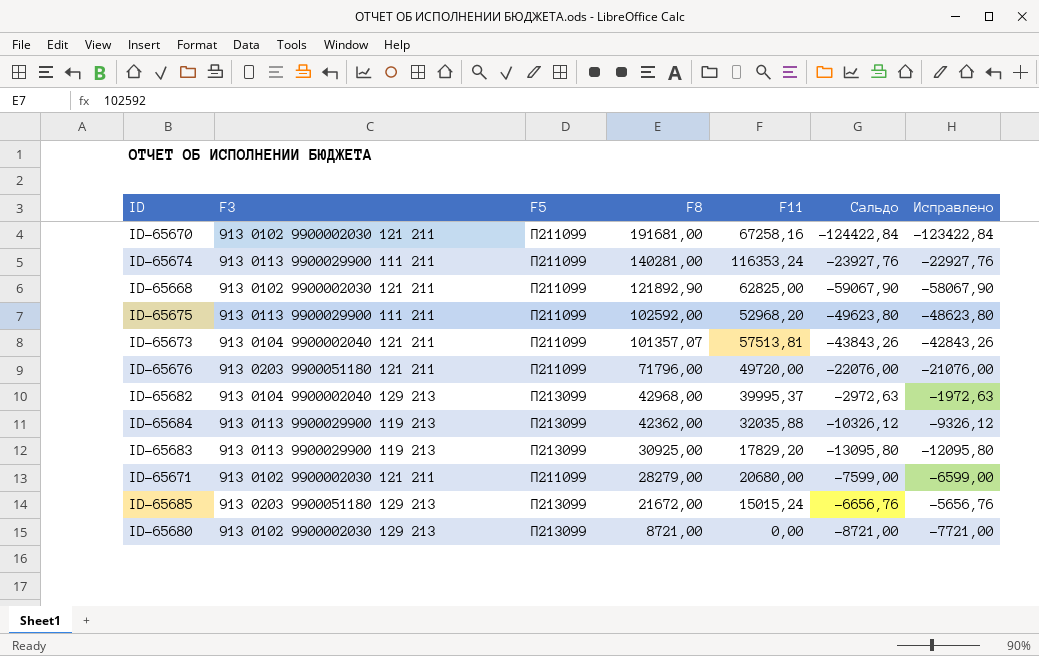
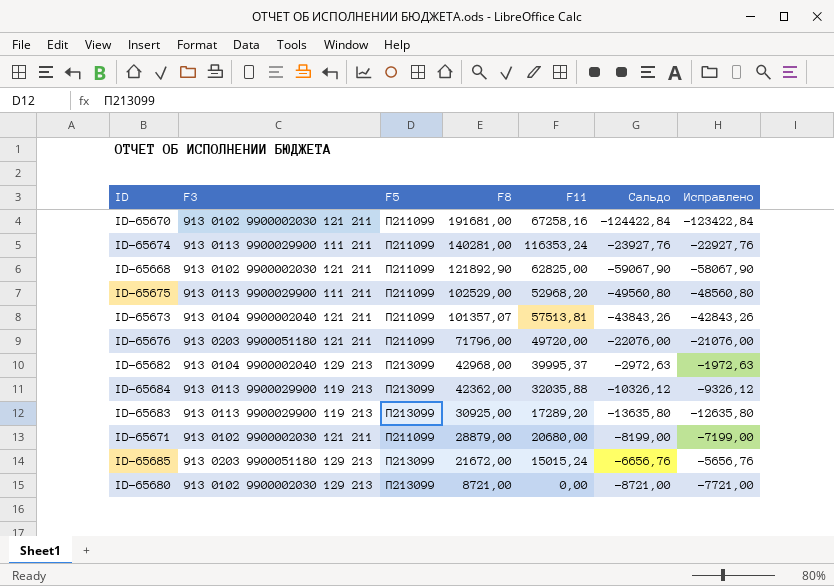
ID-65675 | F8: 102592,00 -> 102529,00
ID-65675 | Сальдо: -49623,80 -> -49560,80
ID-65675 | Исправлено: -48623,80 -> -48560,80
ID-65683 | F11: 17829,20 -> 17289,20
ID-65683 | Сальдо: -13095,80 -> -13635,80
ID-65683 | Исправлено: -12095,80 -> -12635,80
ID-65671 | F8: 28279,00 -> 28879,00
ID-65671 | Сальдо: -7599,00 -> -8199,00
ID-65671 | Исправлено: -6599,00 -> -7199,00

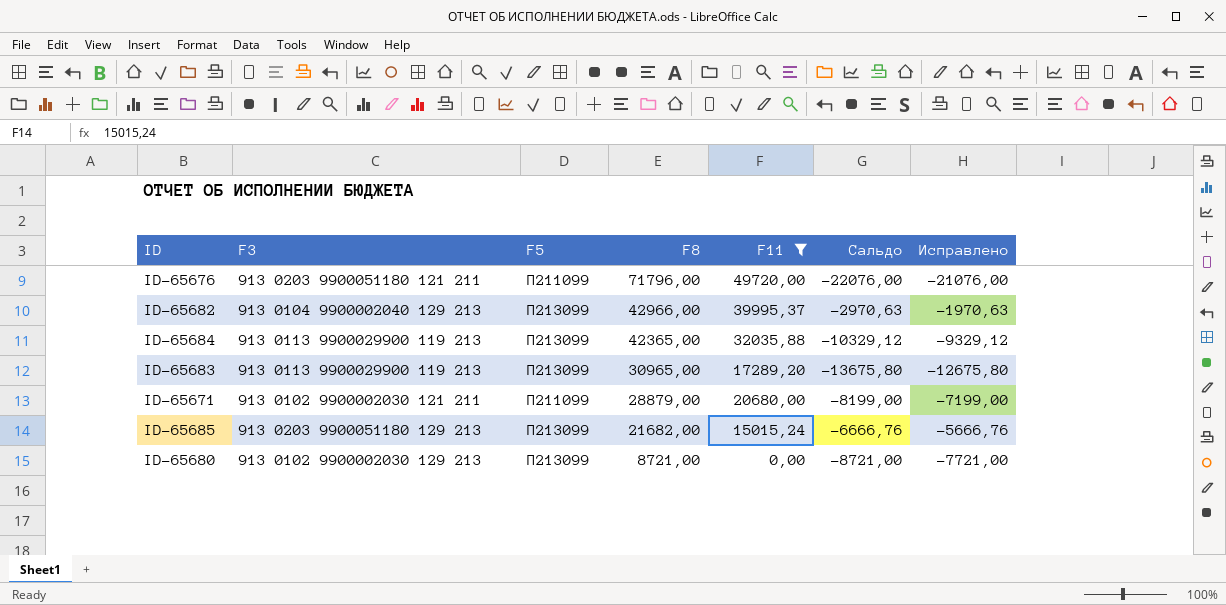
filter: none -> F11 <= 49720,00
ID-65682 | F8: 42968,00 -> 42966,00
ID-65682 | Сальдо: -2972,63 -> -2970,63
ID-65682 | Исправлено: -1972,63 -> -1970,63
ID-65684 | F8: 42362,00 -> 42365,00
ID-65684 | Сальдо: -10326,12 -> -10329,12
ID-65684 | Исправлено: -9326,12 -> -9329,12
ID-65683 | F8: 30925,00 -> 30965,00
ID-65683 | Сальдо: -13635,80 -> -13675,80
ID-65683 | Исправлено: -12635,80 -> -12675,80
ID-65685 | F8: 21672,00 -> 21682,00
ID-65685 | Сальдо: -6656,76 -> -6666,76
ID-65685 | Исправлено: -5656,76 -> -5666,76

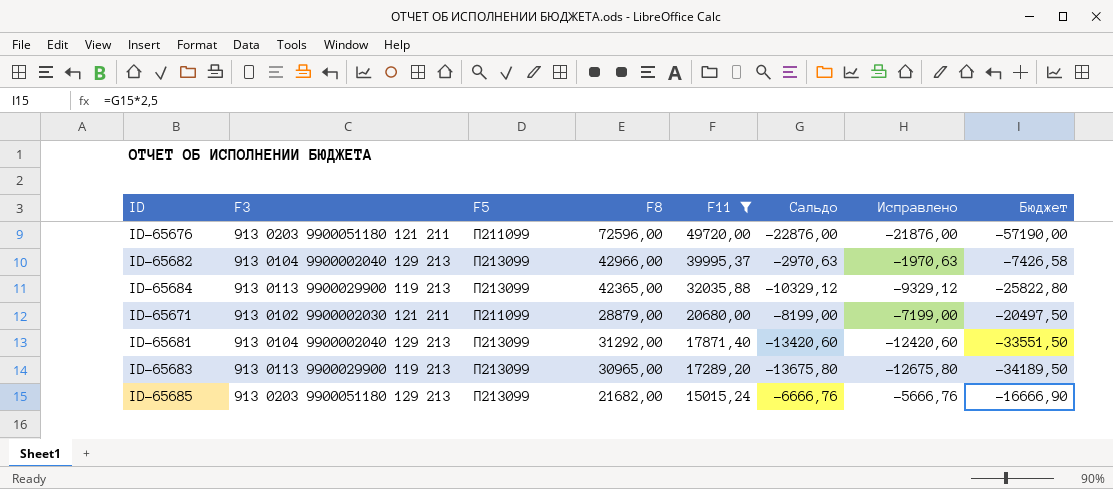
row order: F8 descending -> F11 descending
column Бюджет | formula: none -> [Сальдо] * 2,5
row ID-65680: 913 0102 9900002030 129 213 | П213099 | 8721,00 | 0,00 | -8721,00 | -7721,00 -> none
ID-65676 | F8: 71796,00 -> 72596,00
ID-65676 | Сальдо: -22076,00 -> -22876,00
ID-65676 | Исправлено: -21076,00 -> -21876,00
row ID-65681: none -> 913 0104 9900002040 129 213 | П213099 | 31292,00 | 17871,40 | -13420,60 | -12420,60 | -33551,50

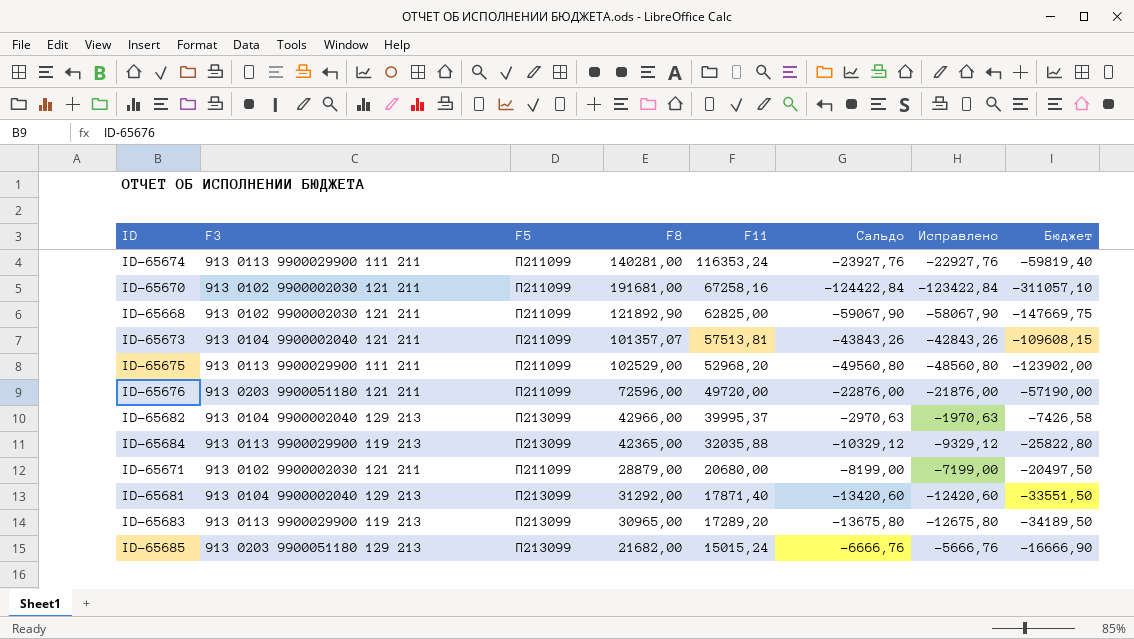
filter: F11 <= 49720,00 -> none

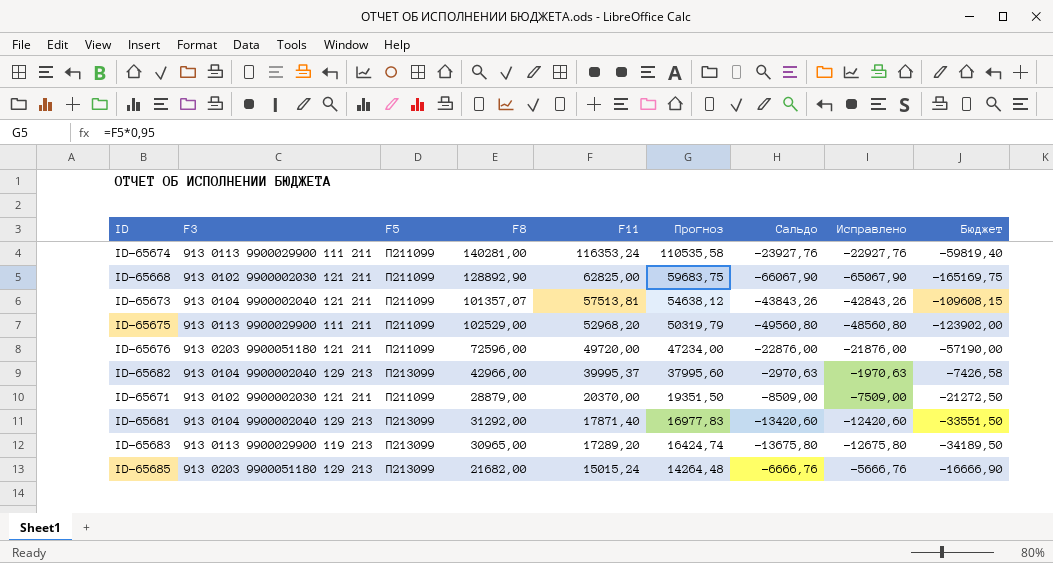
column Прогноз | formula: none -> [F11] * 0,95
row ID-65670: 913 0102 9900002030 121 211 | П211099 | 191681,00 | 67258,16 | -124422,84 | -123422,84 | -311057,10 -> none
row ID-65684: 913 0113 9900029900 119 213 | П213099 | 42365,00 | 32035,88 | -10329,12 | -9329,12 | -25822,80 -> none
ID-65668 | F8: 121892,90 -> 128892,90
ID-65668 | Сальдо: -59067,90 -> -66067,90
ID-65668 | Исправлено: -58067,90 -> -65067,90
ID-65668 | Бюджет: -147669,75 -> -165169,75
ID-65671 | F11: 20680,00 -> 20370,00
ID-65671 | Сальдо: -8199,00 -> -8509,00
ID-65671 | Исправлено: -7199,00 -> -7509,00
ID-65671 | Бюджет: -20497,50 -> -21272,50

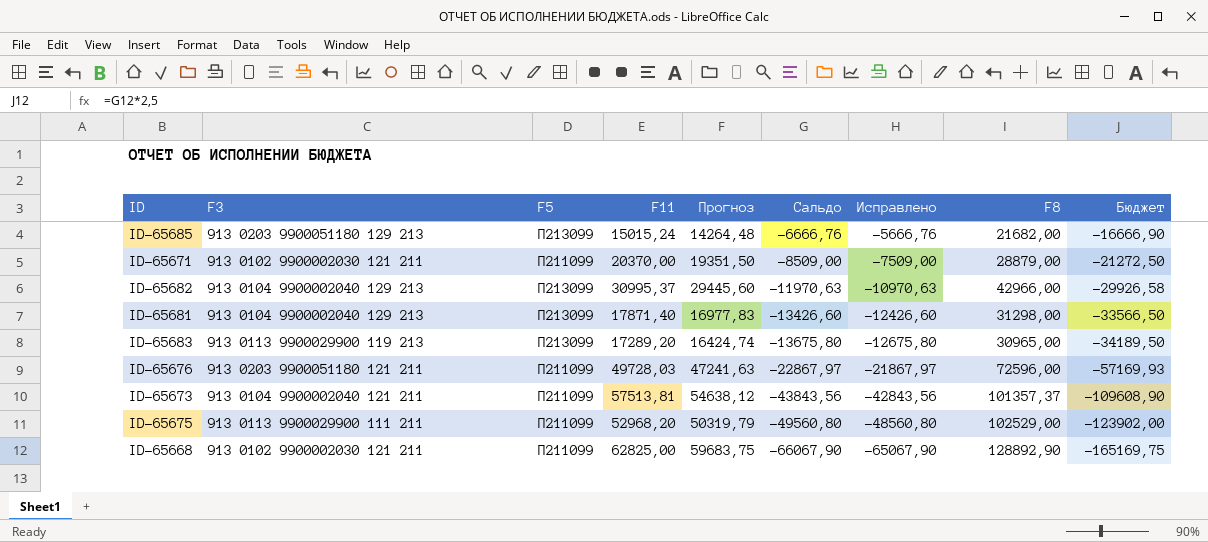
row order: F11 descending -> Сальдо descending
column F8 | position: 4 -> 8
row ID-65674: 913 0113 9900029900 111 211 | П211099 | 140281,00 | 116353,24 | 110535,58 | -23927,76 | -22927,76 | -59819,40 -> none
ID-65682 | F11: 39995,37 -> 30995,37
ID-65682 | Прогноз: 37995,60 -> 29445,60
ID-65682 | Сальдо: -2970,63 -> -11970,63
ID-65682 | Исправлено: -1970,63 -> -10970,63
ID-65682 | Бюджет: -7426,58 -> -29926,58
ID-65681 | Сальдо: -13420,60 -> -13426,60
ID-65681 | Исправлено: -12420,60 -> -12426,60
ID-65681 | F8: 31292,00 -> 31298,00
ID-65681 | Бюджет: -33551,50 -> -33566,50
ID-65676 | F11: 49720,00 -> 49728,03
ID-65676 | Прогноз: 47234,00 -> 47241,63
ID-65676 | Сальдо: -22876,00 -> -22867,97
ID-65676 | Исправлено: -21876,00 -> -21867,97
ID-65676 | Бюджет: -57190,00 -> -57169,93
ID-65673 | Сальдо: -43843,26 -> -43843,56
ID-65673 | Исправлено: -42843,26 -> -42843,56
ID-65673 | F8: 101357,07 -> 101357,37
ID-65673 | Бюджет: -109608,15 -> -109608,90

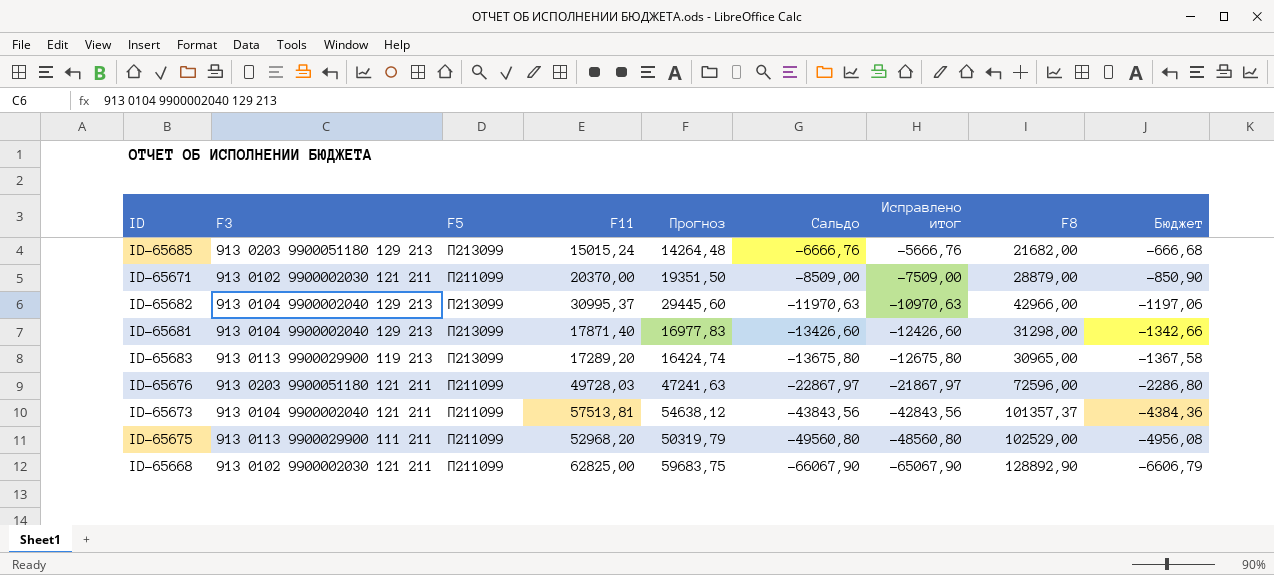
column name: Исправлено -> Исправлено итог
column Бюджет | formula: [Сальдо] * 2,5 -> [Сальдо] * 0,1

